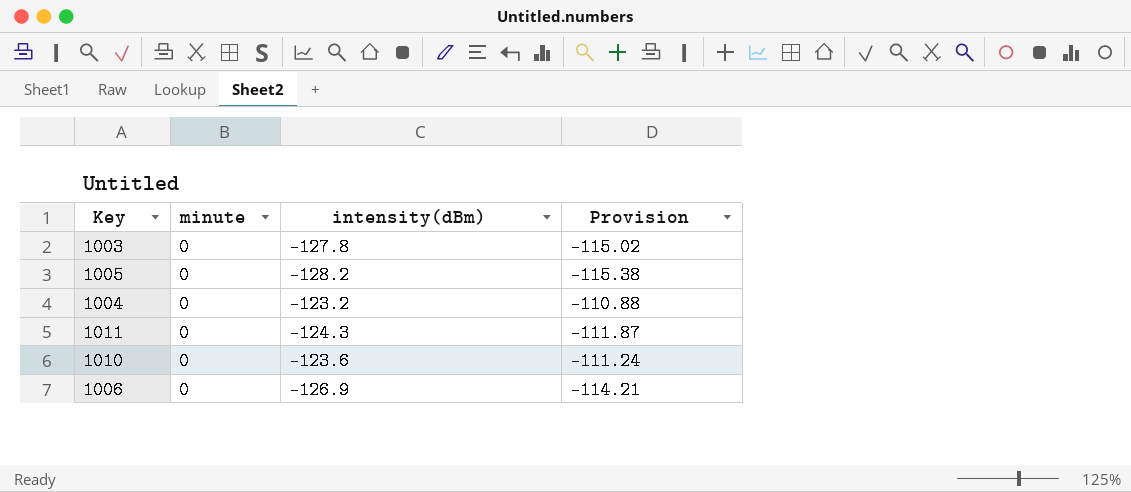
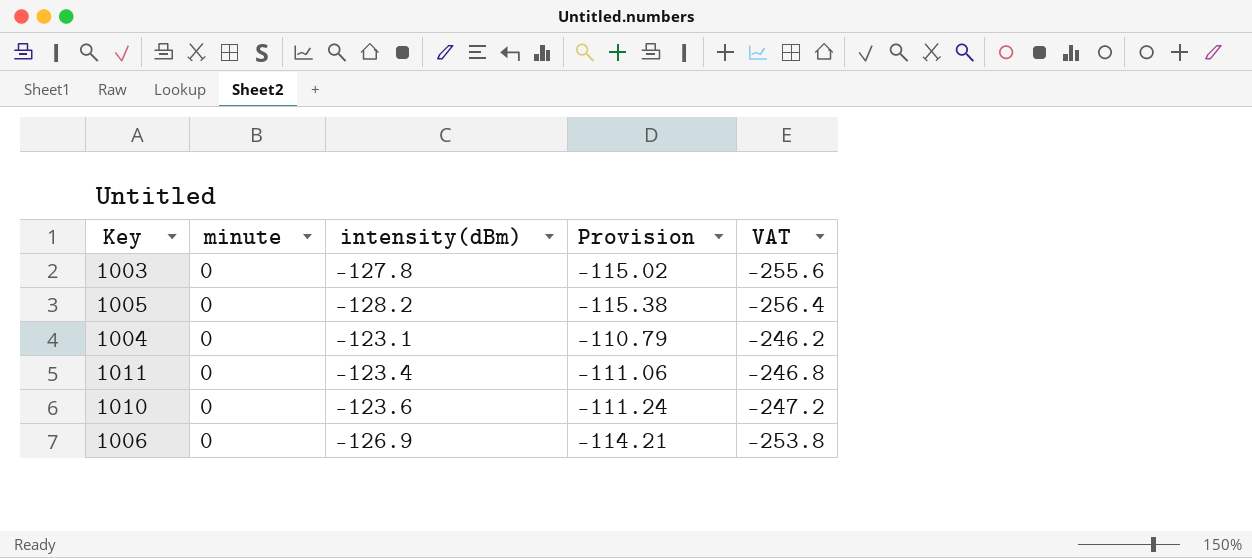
column VAT | formula: none -> [intensity(dBm)] * 2
1004 | intensity(dBm): -123.2 -> -123.1
1004 | Provision: -110.88 -> -110.79
1011 | intensity(dBm): -124.3 -> -123.4
1011 | Provision: -111.87 -> -111.06

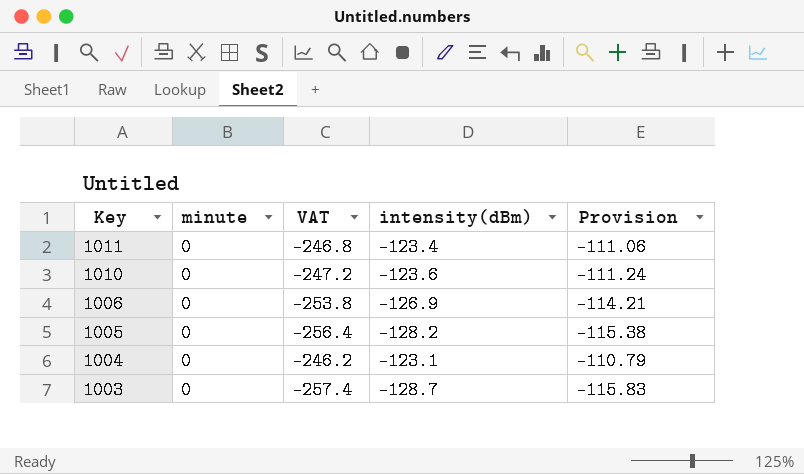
row order: none -> Key descending
column VAT | position: 5 -> 3
1003 | VAT: -255.6 -> -257.4
1003 | intensity(dBm): -127.8 -> -128.7
1003 | Provision: -115.02 -> -115.83

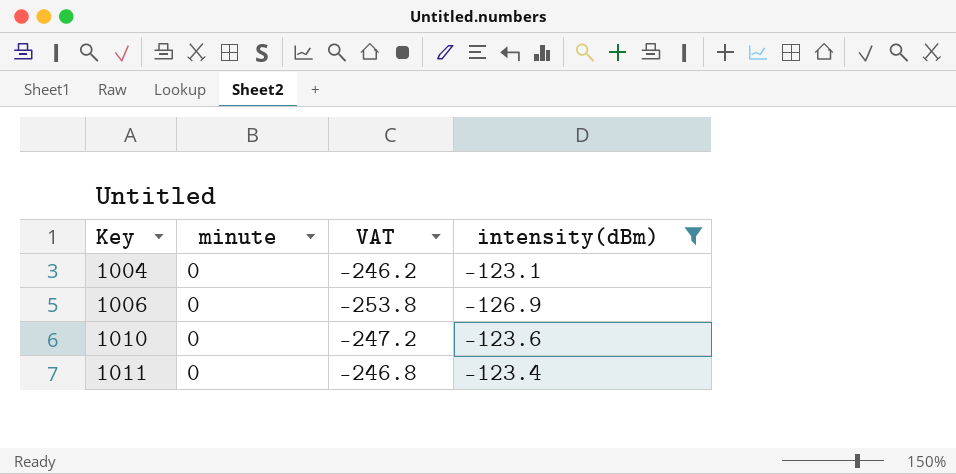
filter: none -> intensity(dBm) >= -126.9
row order: Key descending -> Key ascending
column Provision | formula: [intensity(dBm)] * 0.9 -> none

